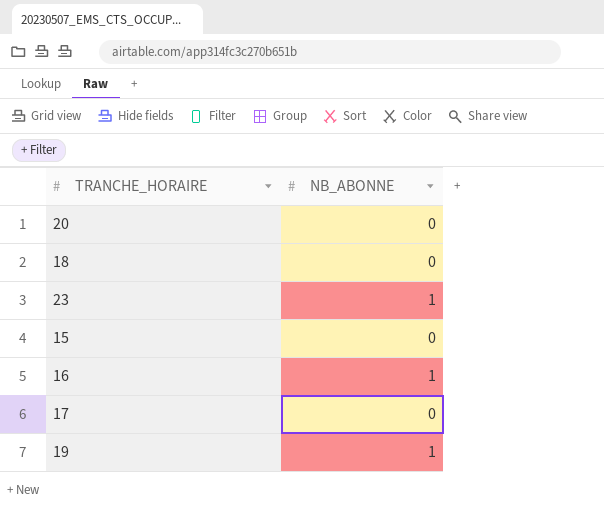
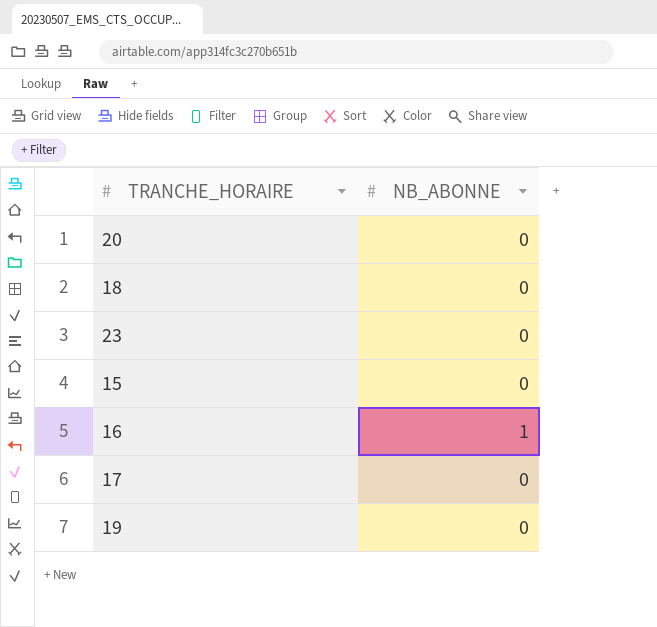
23 | NB_ABONNE: 1 -> 0
19 | NB_ABONNE: 1 -> 0

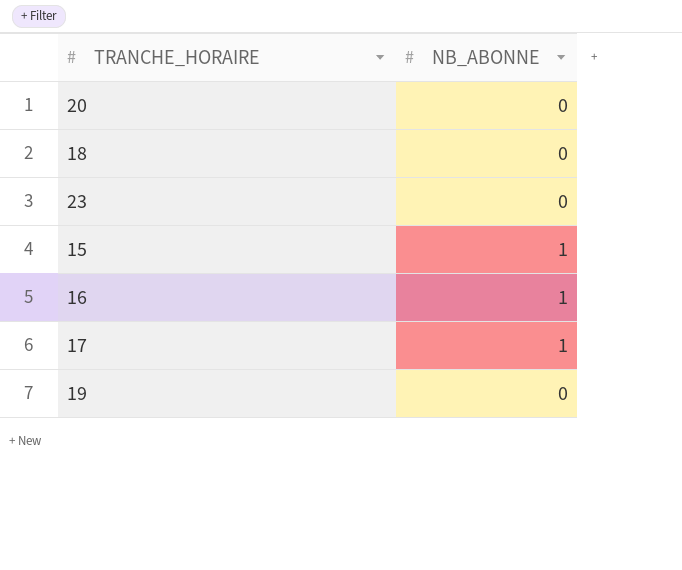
15 | NB_ABONNE: 0 -> 1
17 | NB_ABONNE: 0 -> 1

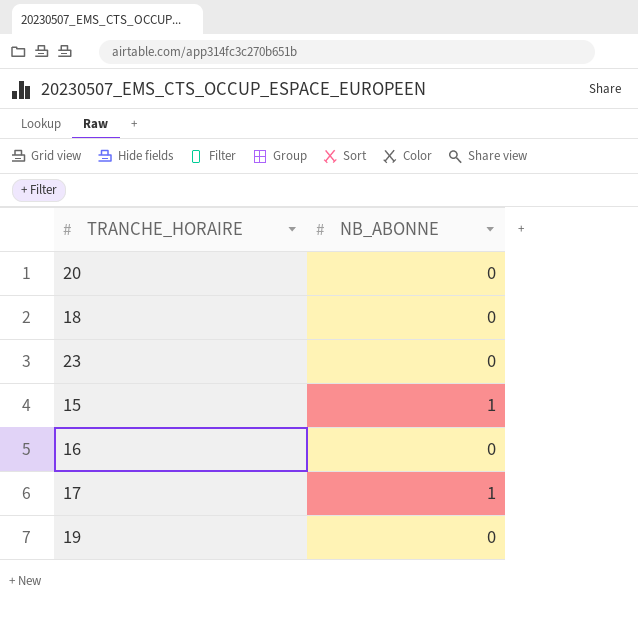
16 | NB_ABONNE: 1 -> 0

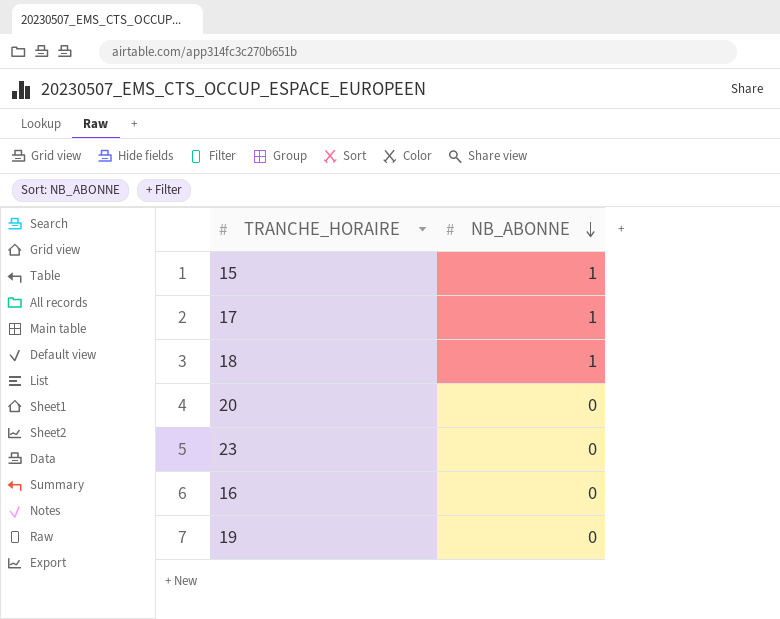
row order: none -> NB_ABONNE descending
18 | NB_ABONNE: 0 -> 1

